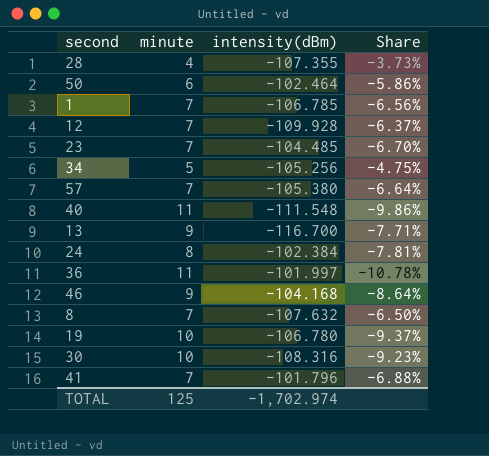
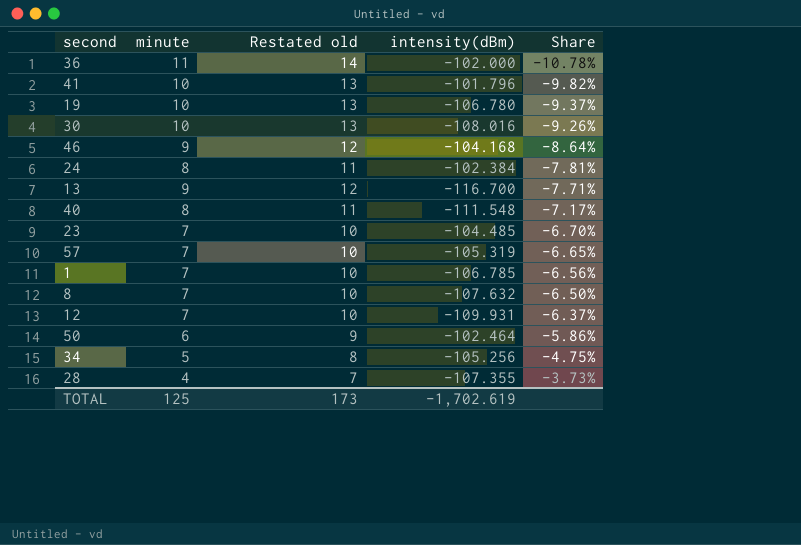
row order: none -> Share ascending
column Restated old | formula: none -> [minute] + 3
36 | intensity(dBm): -101.997 -> -102.000
41 | minute: 7 -> 10
41 | Share: -6.88% -> -9.82%
30 | intensity(dBm): -108.316 -> -108.016
30 | Share: -9.23% -> -9.26%
40 | minute: 11 -> 8
40 | Share: -9.86% -> -7.17%
57 | intensity(dBm): -105.380 -> -105.319
57 | Share: -6.64% -> -6.65%
12 | intensity(dBm): -109.928 -> -109.931
TOTAL | intensity(dBm): -1,702.974 -> -1,702.619

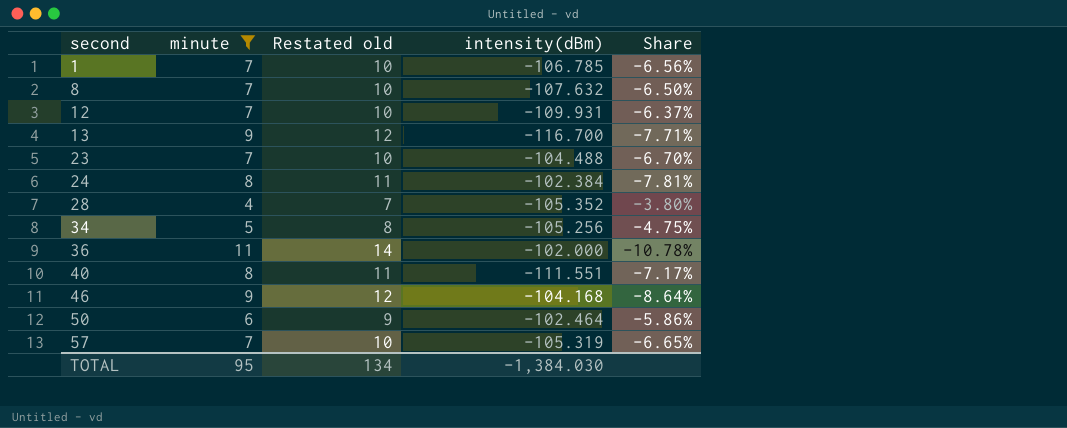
filter: none -> minute != 10
row order: Share ascending -> second ascending
23 | intensity(dBm): -104.485 -> -104.488
28 | intensity(dBm): -107.355 -> -105.352
28 | Share: -3.73% -> -3.80%
40 | intensity(dBm): -111.548 -> -111.551
TOTAL | minute: 125 -> 95
TOTAL | Restated old: 173 -> 134
TOTAL | intensity(dBm): -1,702.619 -> -1,384.030

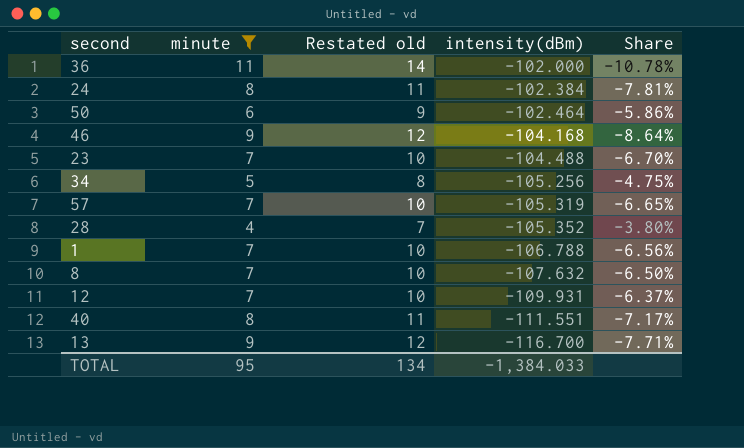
row order: second ascending -> intensity(dBm) descending
1 | intensity(dBm): -106.785 -> -106.788
TOTAL | intensity(dBm): -1,384.030 -> -1,384.033

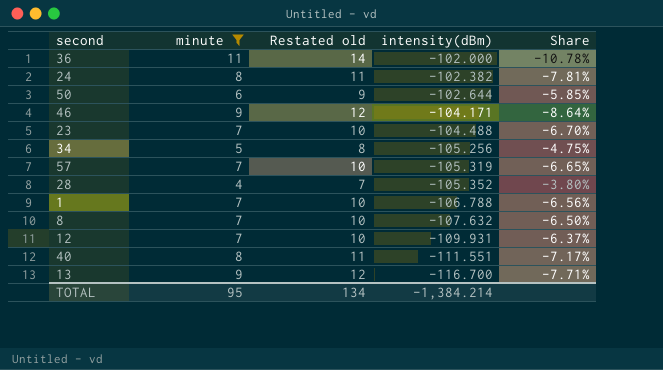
24 | intensity(dBm): -102.384 -> -102.382
50 | intensity(dBm): -102.464 -> -102.644
50 | Share: -5.86% -> -5.85%
46 | intensity(dBm): -104.168 -> -104.171
TOTAL | intensity(dBm): -1,384.033 -> -1,384.214

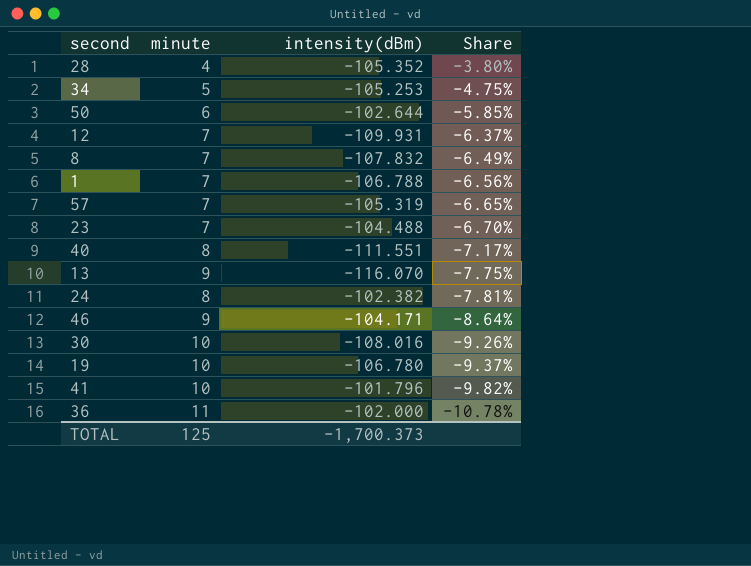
filter: minute != 10 -> none
row order: intensity(dBm) descending -> Share descending
column Restated old | formula: [minute] + 3 -> none
34 | intensity(dBm): -105.256 -> -105.253
8 | intensity(dBm): -107.632 -> -107.832
8 | Share: -6.50% -> -6.49%
13 | intensity(dBm): -116.700 -> -116.070
13 | Share: -7.71% -> -7.75%
TOTAL | minute: 95 -> 125
TOTAL | intensity(dBm): -1,384.214 -> -1,700.373

